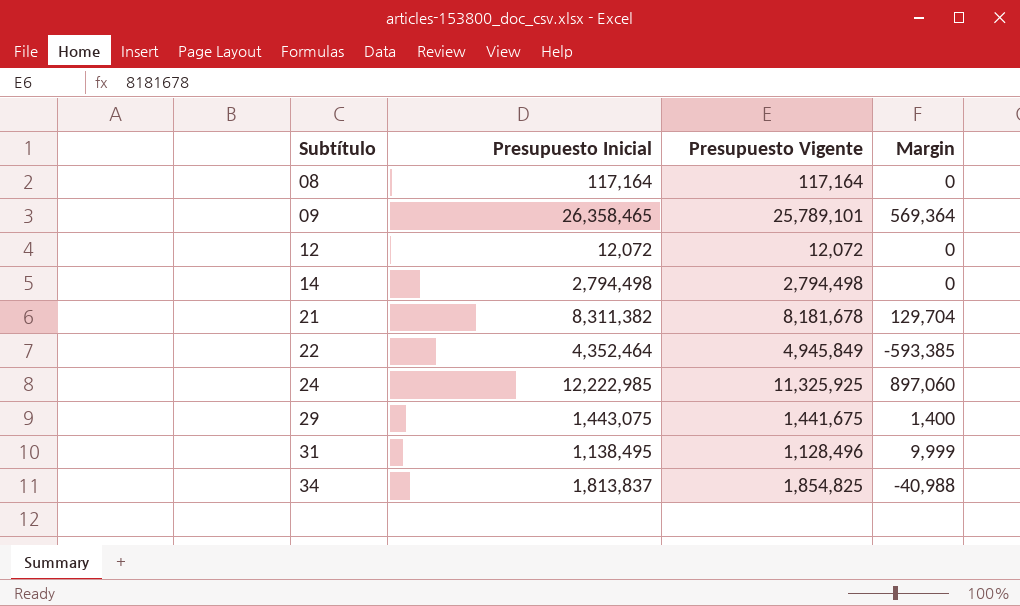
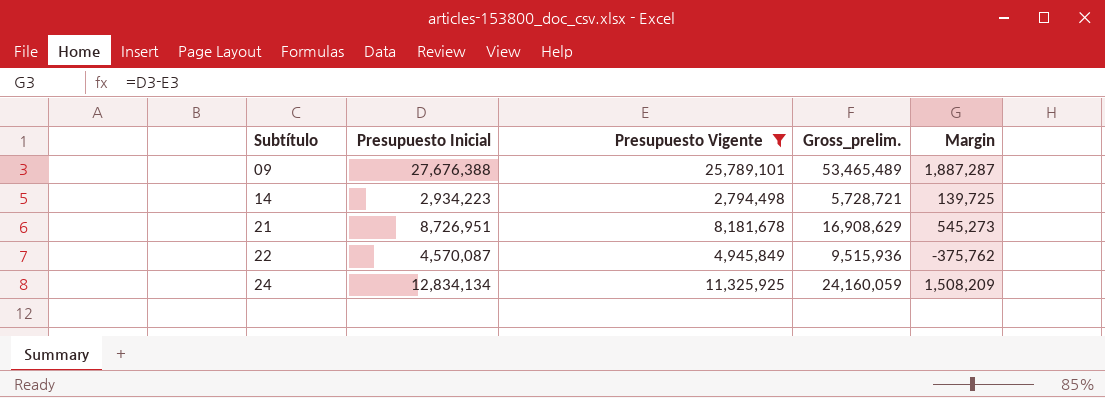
filter: none -> Presupuesto Vigente >= 2,794,498
column Gross_prelim. | formula: none -> [Presupuesto Inicial] + [Presupuesto Vigente]
09 | Presupuesto Inicial: 26,358,465 -> 27,676,388
09 | Margin: 569,364 -> 1,887,287
14 | Presupuesto Inicial: 2,794,498 -> 2,934,223
14 | Margin: 0 -> 139,725
21 | Presupuesto Inicial: 8,311,382 -> 8,726,951
21 | Margin: 129,704 -> 545,273
22 | Presupuesto Inicial: 4,352,464 -> 4,570,087
22 | Margin: -593,385 -> -375,762
24 | Presupuesto Inicial: 12,222,985 -> 12,834,134
24 | Margin: 897,060 -> 1,508,209

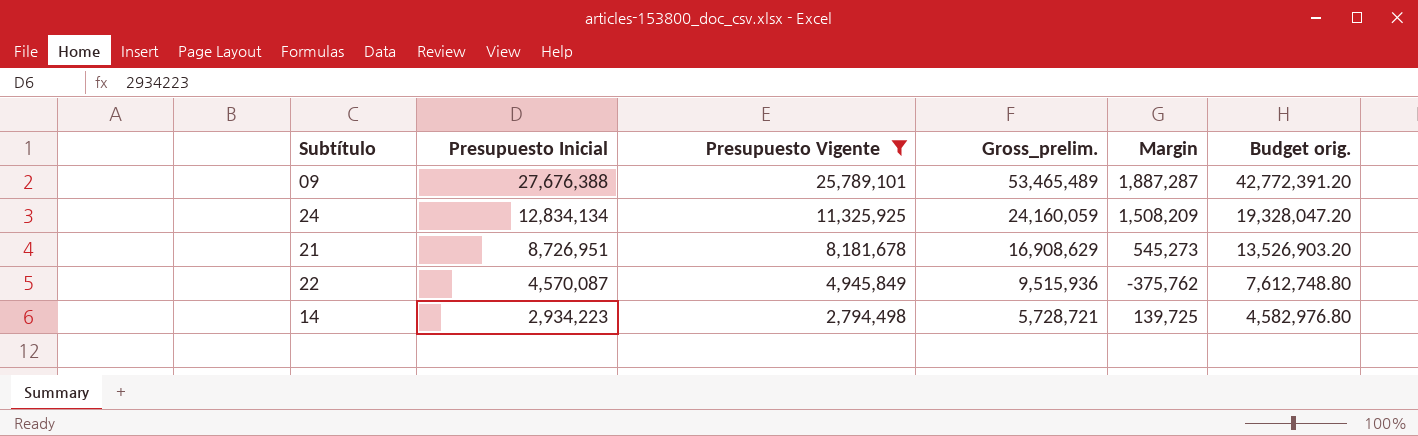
row order: Subtítulo ascending -> Presupuesto Inicial descending
column Budget orig. | formula: none -> [Gross_prelim.] * 0.8

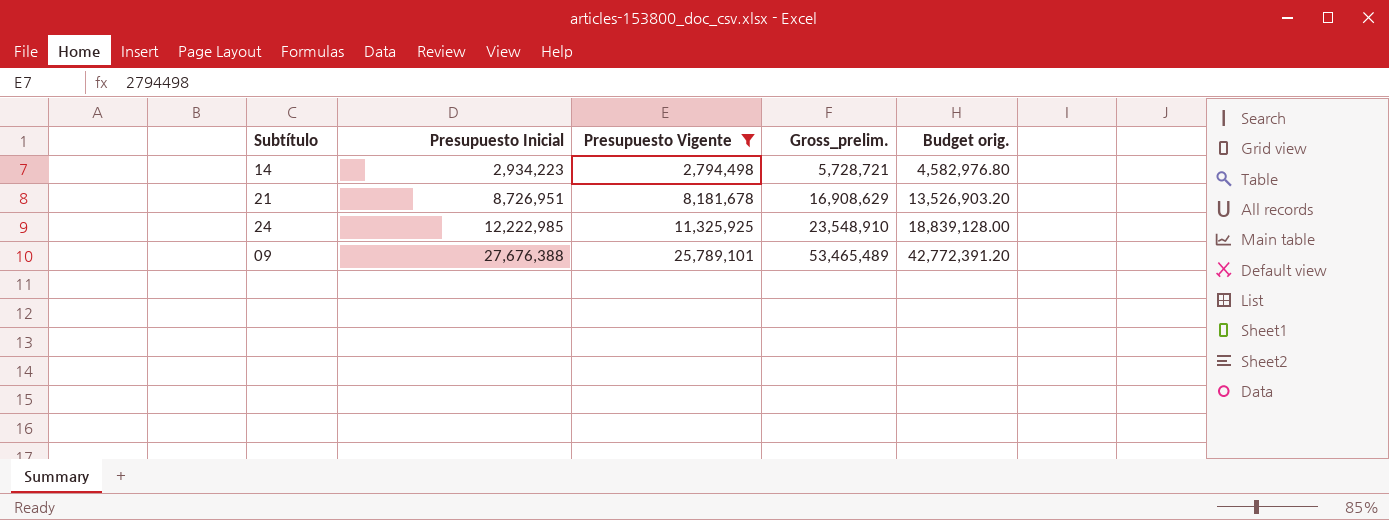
row order: Presupuesto Inicial descending -> Presupuesto Inicial ascending
column Margin | formula: [Presupuesto Inicial] - [Presupuesto Vigente] -> none
row 22: 4,570,087 | 4,945,849 | 9,515,936 | -375,762 | 7,612,748.80 -> none
24 | Presupuesto Inicial: 12,834,134 -> 12,222,985
24 | Gross_prelim.: 24,160,059 -> 23,548,910
24 | Budget orig.: 19,328,047.20 -> 18,839,128.00

